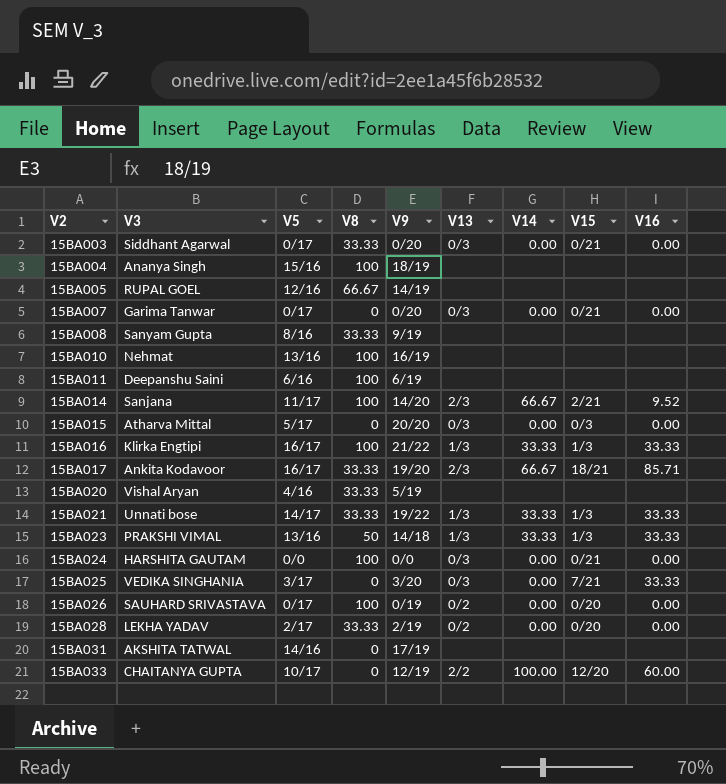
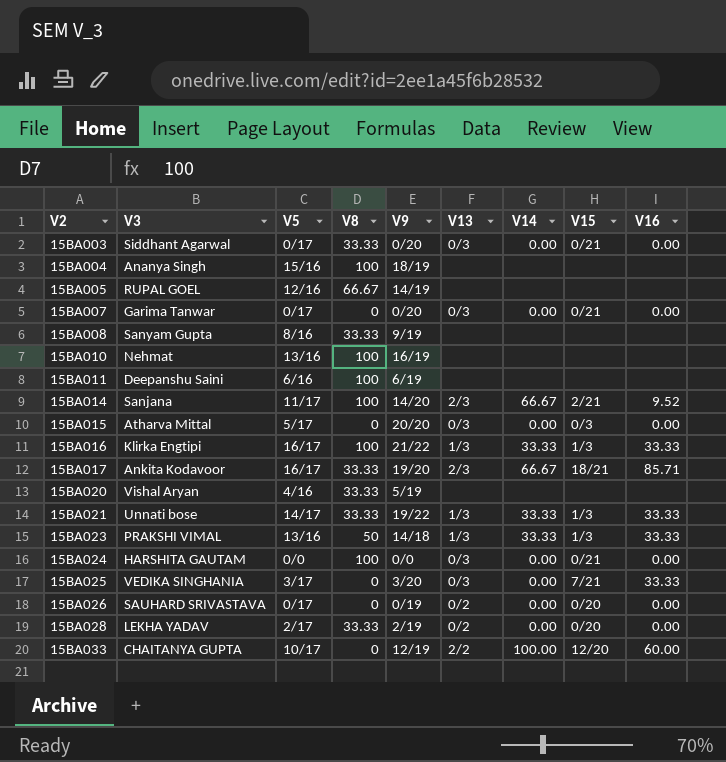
row 15BA031: AKSHITA TATWAL | 14/16 | 0 | 17/19 | none | none | none | none -> none
15BA026 | V8: 100 -> 0

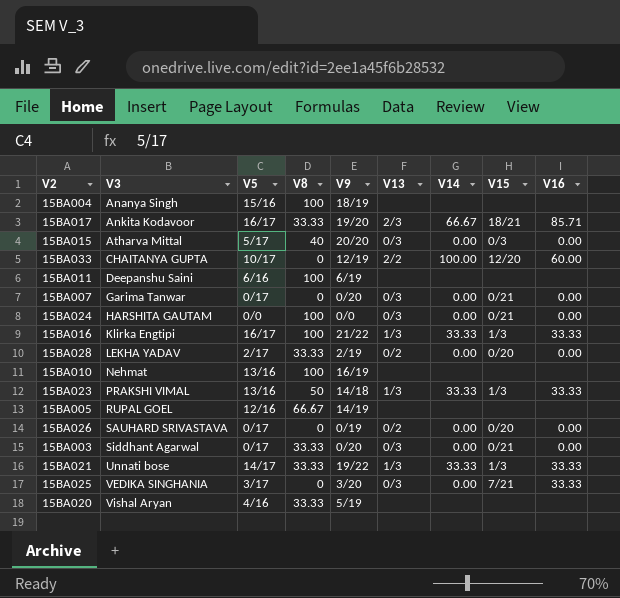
row order: V2 ascending -> V3 ascending
row 15BA008: Sanyam Gupta | 8/16 | 33.33 | 9/19 | none | none | none | none -> none
row 15BA014: Sanjana | 11/17 | 100 | 14/20 | 2/3 | 66.67 | 2/21 | 9.52 -> none
15BA015 | V8: 0 -> 40

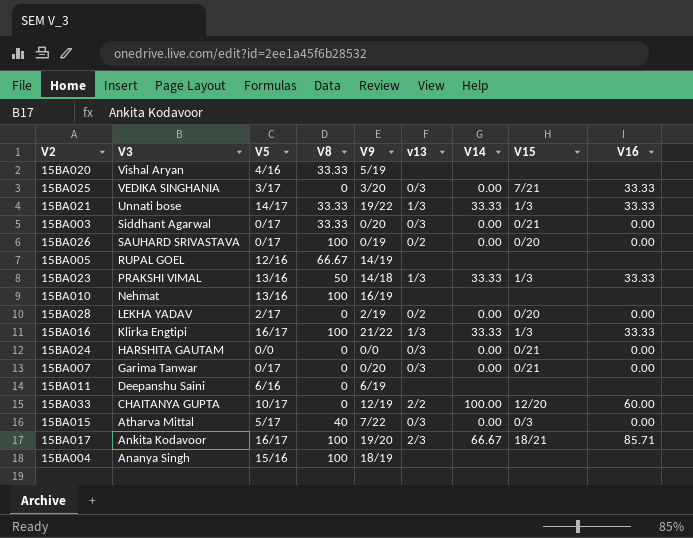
row order: V3 ascending -> V3 descending
column name: V13 -> v13
15BA026 | V8: 0 -> 100
15BA028 | V8: 33.33 -> 0
15BA024 | V8: 100 -> 0
15BA011 | V8: 100 -> 0
15BA015 | V9: 20/20 -> 7/22
15BA017 | V8: 33.33 -> 100

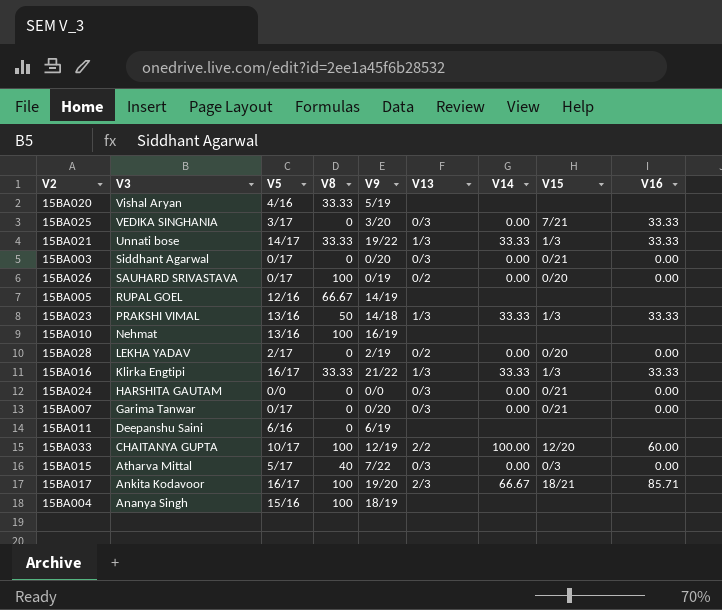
column name: v13 -> V13
15BA003 | V8: 33.33 -> 0
15BA016 | V8: 100 -> 33.33
15BA033 | V8: 0 -> 100

